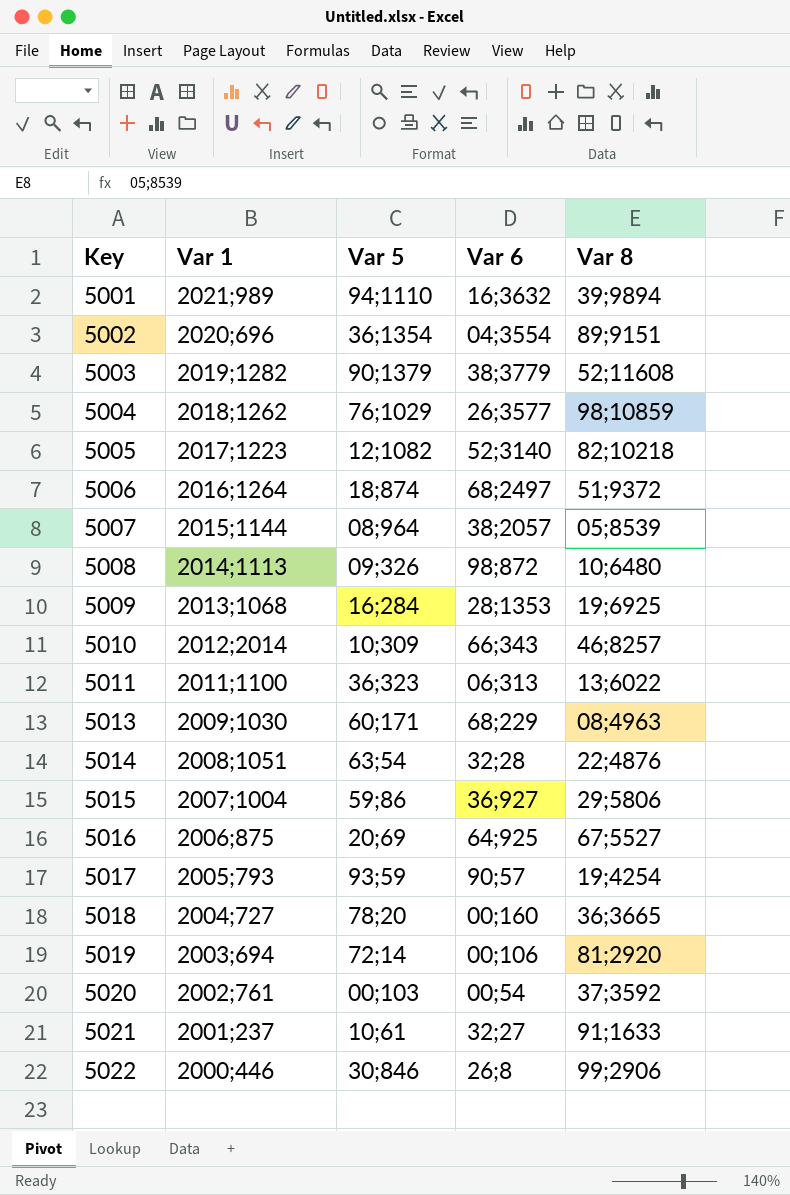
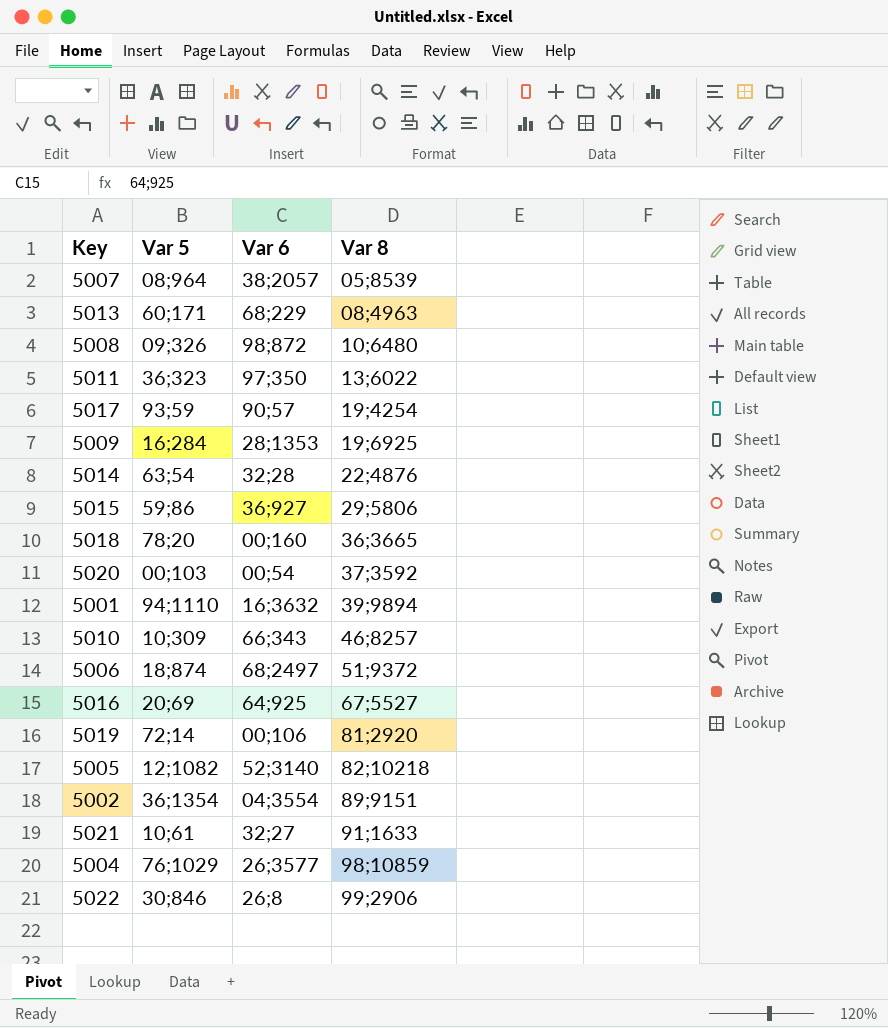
row order: Key ascending -> Var 8 ascending
column Var 1 | position: 2 -> none
row 5003: 2019;1282 | 90;1379 | 38;3779 | 52;11608 -> none
5011 | Var 6: 06;313 -> 97;350

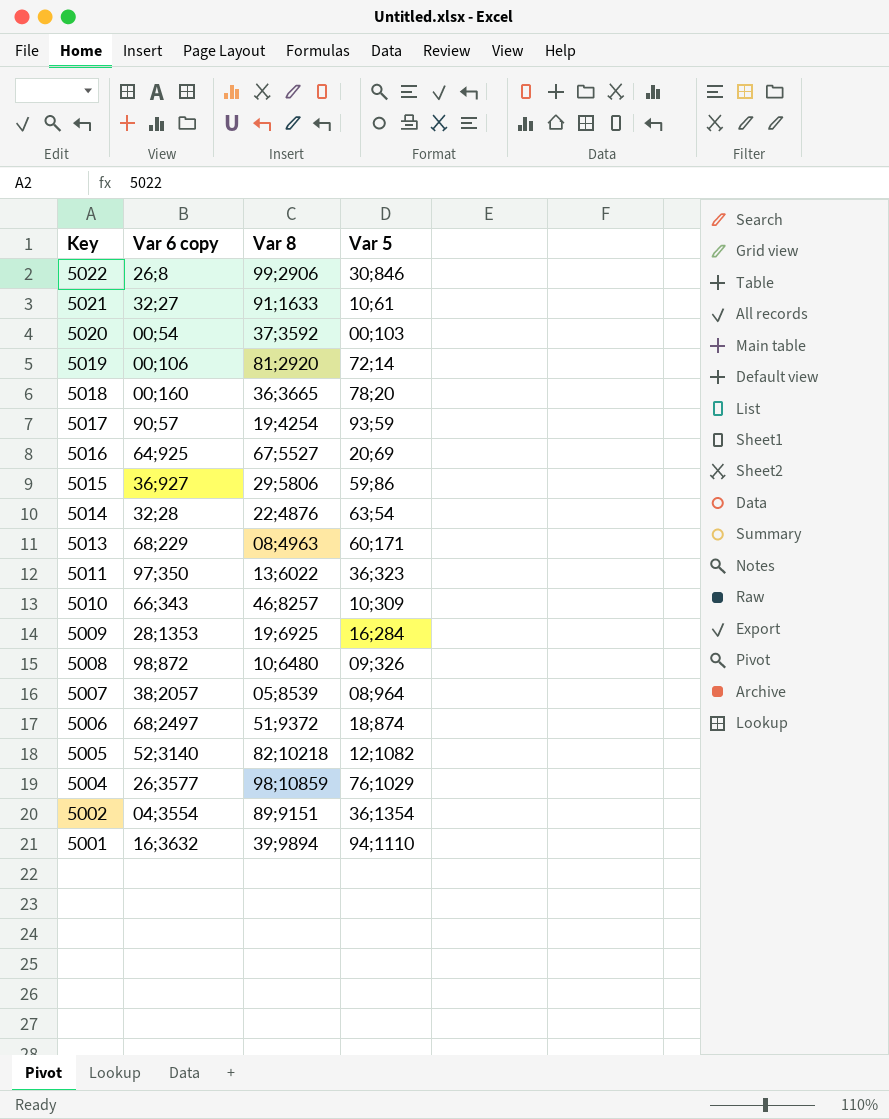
row order: Var 8 ascending -> Key descending
column name: Var 6 -> Var 6 copy
column Var 5 | position: 2 -> 4

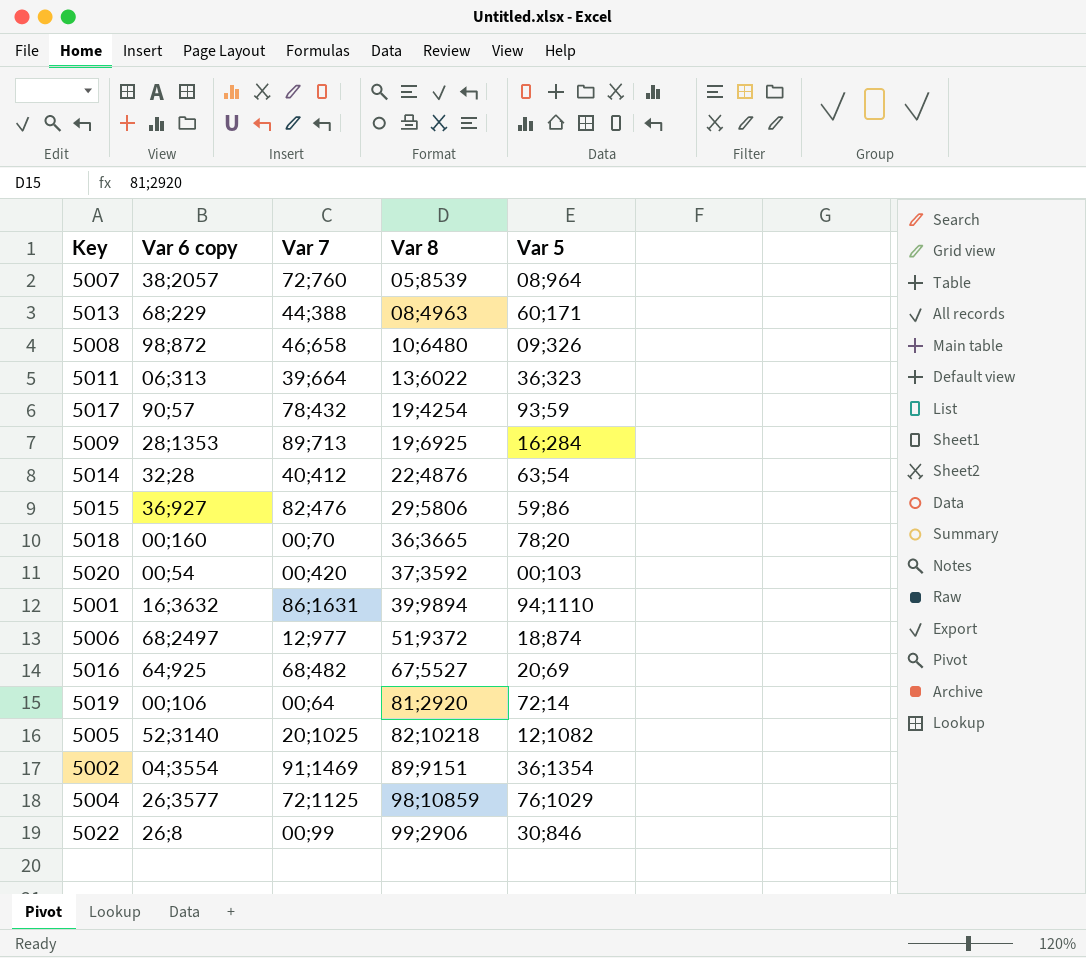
row order: Key descending -> Var 8 ascending
column Var 7 | position: none -> 3
row 5021: 32;27 | 91;1633 | 10;61 -> none
row 5010: 66;343 | 46;8257 | 10;309 -> none
5011 | Var 6 copy: 97;350 -> 06;313

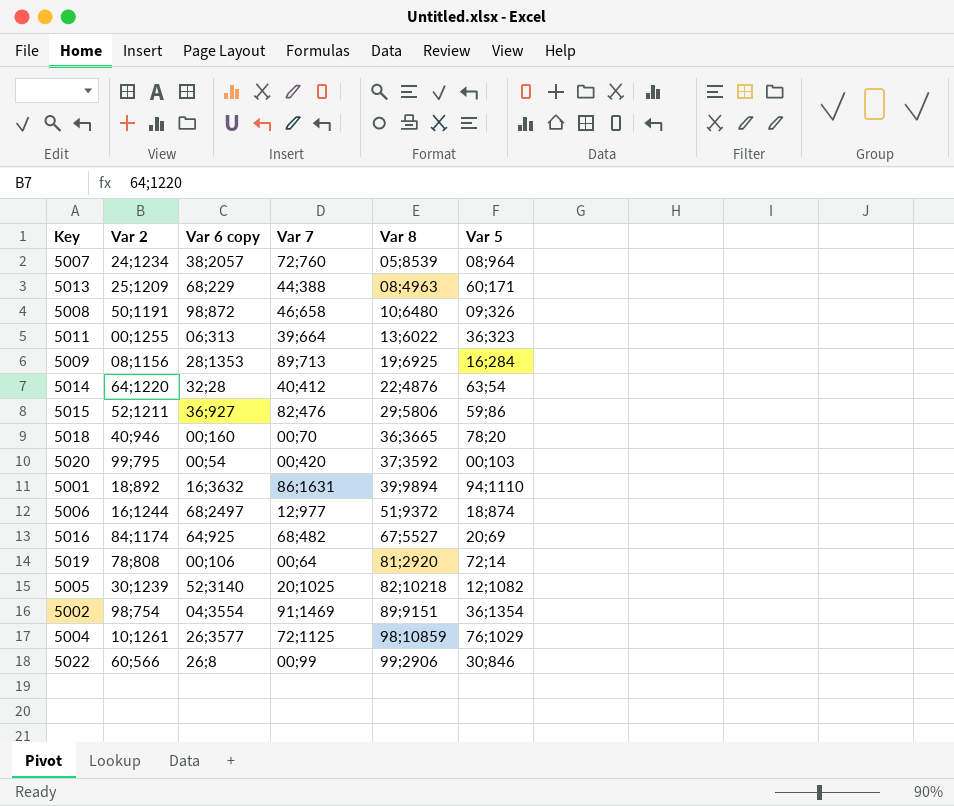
column Var 2 | position: none -> 2
row 5017: 90;57 | 78;432 | 19;4254 | 93;59 -> none

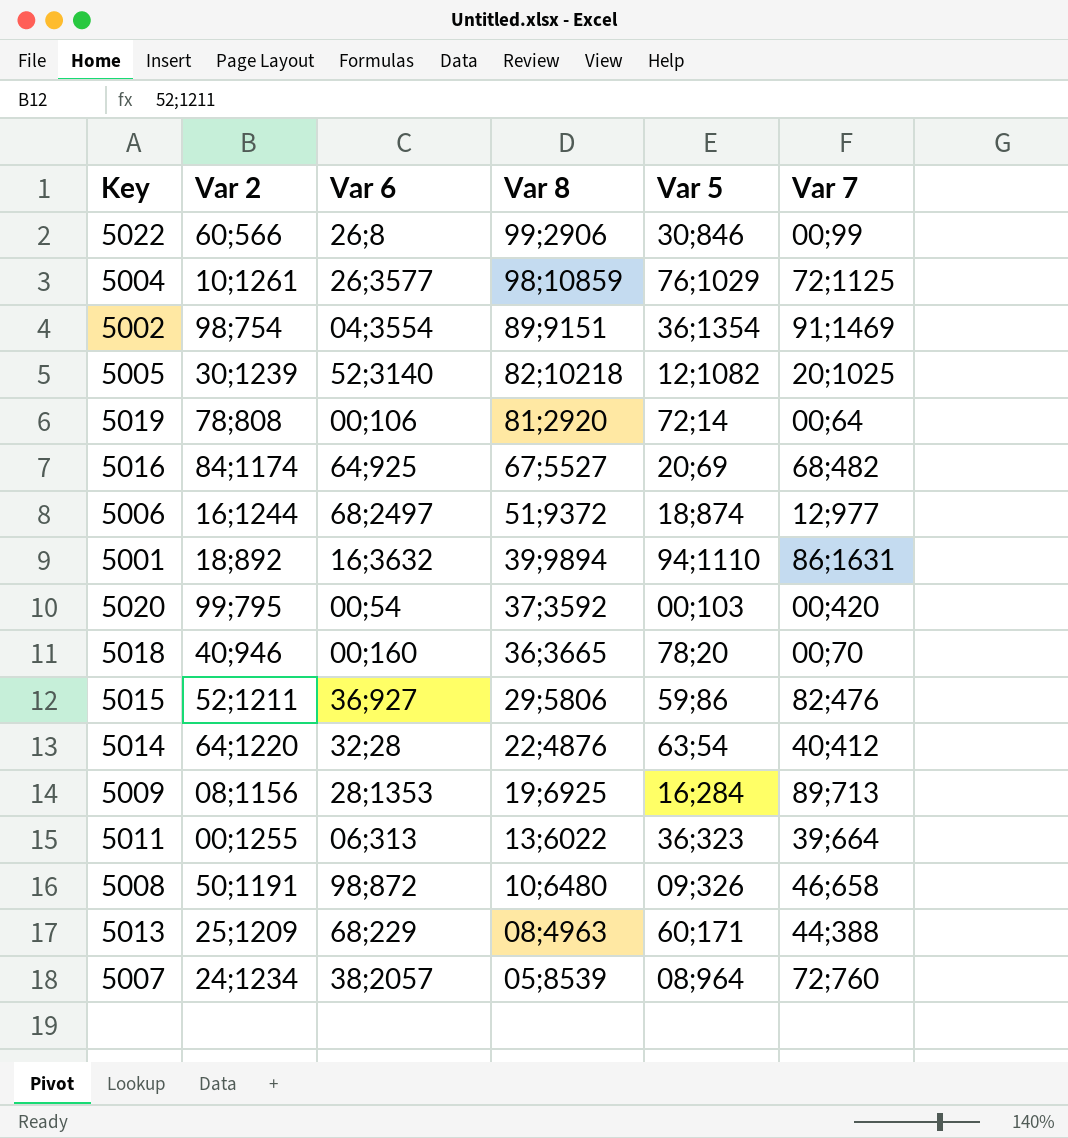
row order: Var 8 ascending -> Var 8 descending
column name: Var 6 copy -> Var 6
column Var 7 | position: 4 -> 6

